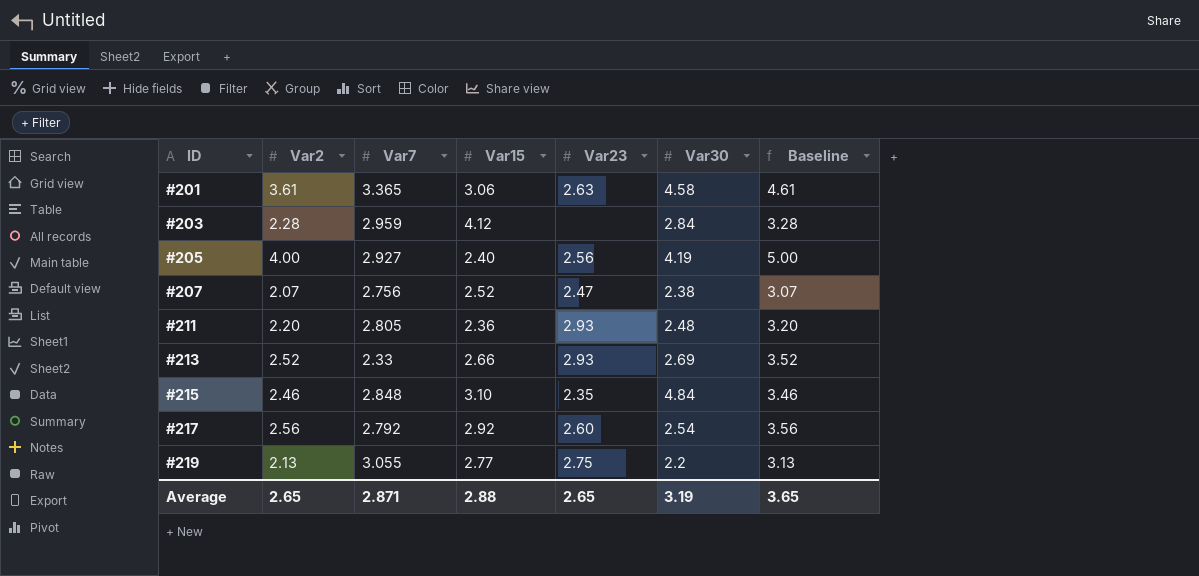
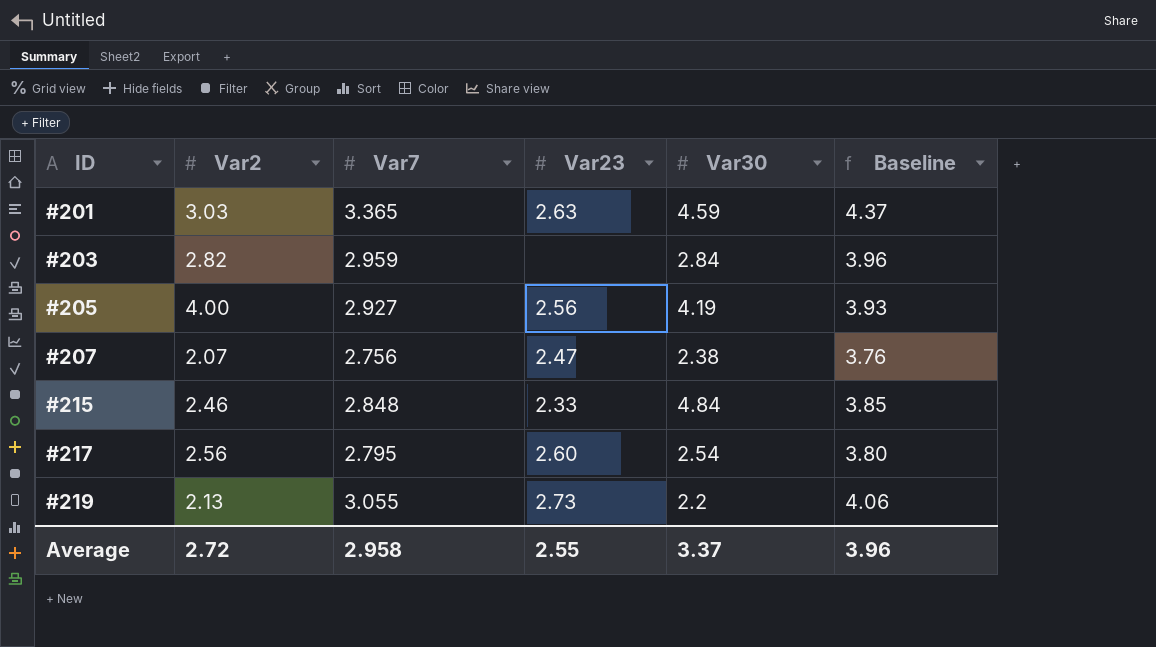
column Var15 | position: 4 -> none
column Baseline | formula: [Var2] + 1 -> [Var7] + 1
row #211: 2.20 | 2.805 | 2.36 | 2.93 | 2.48 | 3.20 -> none
row #213: 2.52 | 2.33 | 2.66 | 2.93 | 2.69 | 3.52 -> none
#201 | Var2: 3.61 -> 3.03
#201 | Var30: 4.58 -> 4.59
#203 | Var2: 2.28 -> 2.82
#215 | Var23: 2.35 -> 2.33
#217 | Var7: 2.792 -> 2.795
#219 | Var23: 2.75 -> 2.73
Average | Var2: 2.65 -> 2.72
Average | Var7: 2.871 -> 2.958
Average | Var23: 2.65 -> 2.55
Average | Var30: 3.19 -> 3.37
Average | Baseline: 3.65 -> 3.96

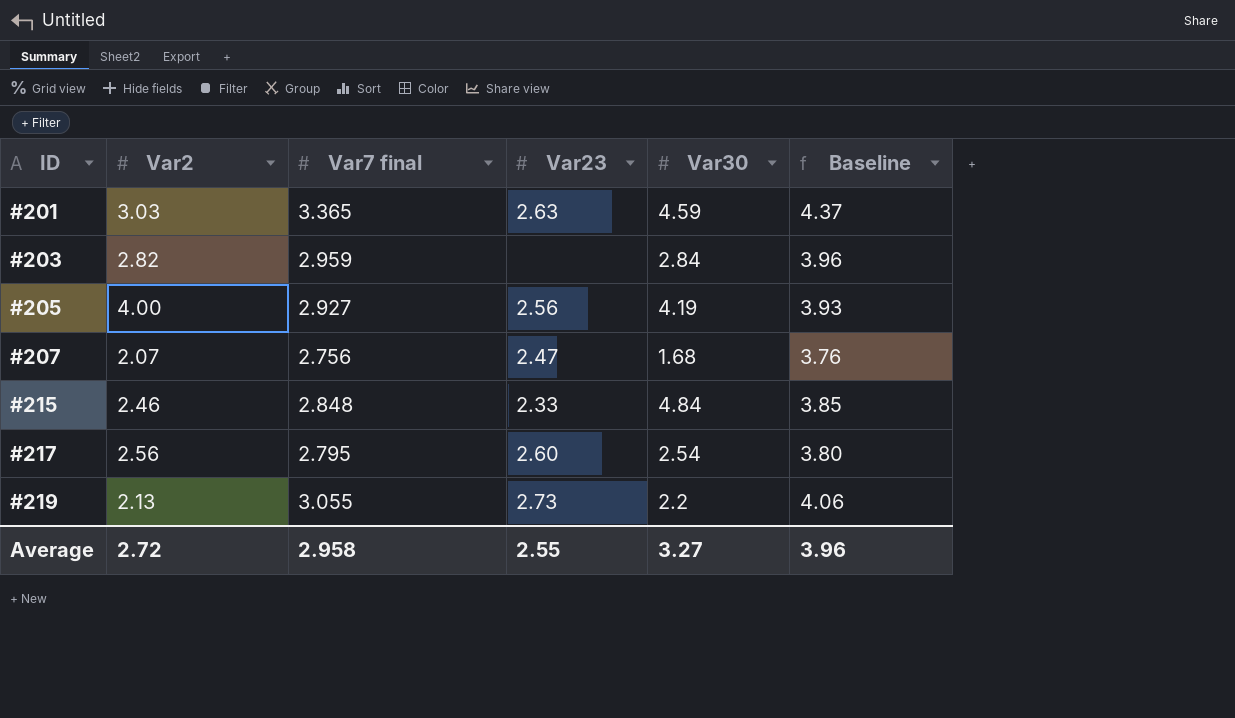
column name: Var7 -> Var7 final
#207 | Var30: 2.38 -> 1.68
Average | Var30: 3.37 -> 3.27

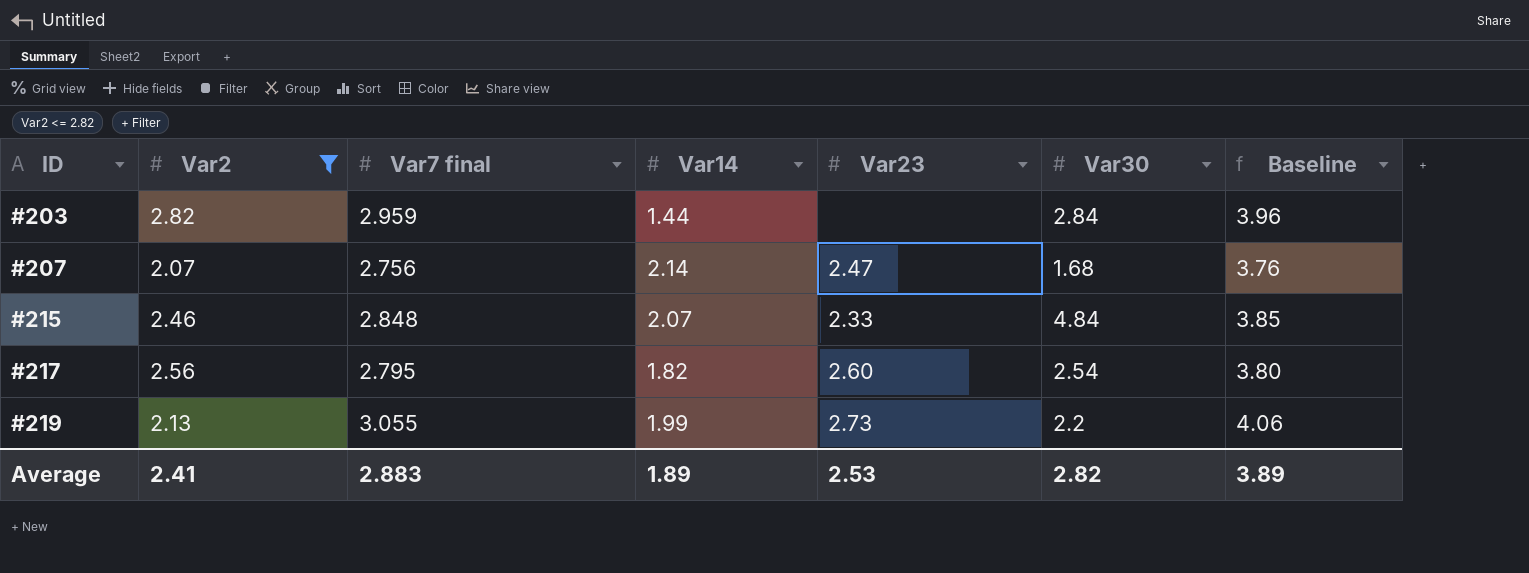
filter: none -> Var2 <= 2.82
column Var14 | position: none -> 4
Average | Var2: 2.72 -> 2.41
Average | Var7 final: 2.958 -> 2.883
Average | Var23: 2.55 -> 2.53
Average | Var30: 3.27 -> 2.82
Average | Baseline: 3.96 -> 3.89

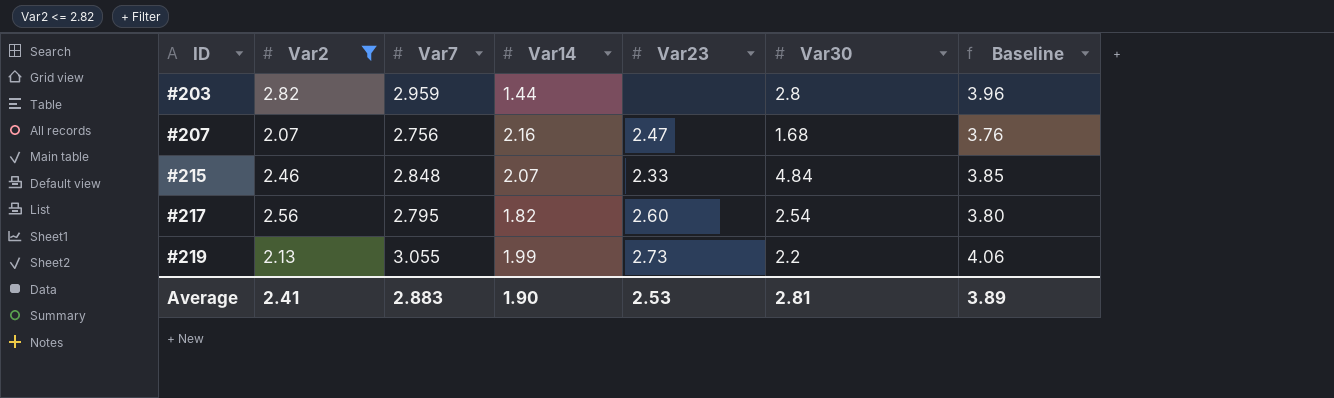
column name: Var7 final -> Var7
#203 | Var30: 2.84 -> 2.8
#207 | Var14: 2.14 -> 2.16
Average | Var14: 1.89 -> 1.90
Average | Var30: 2.82 -> 2.81

